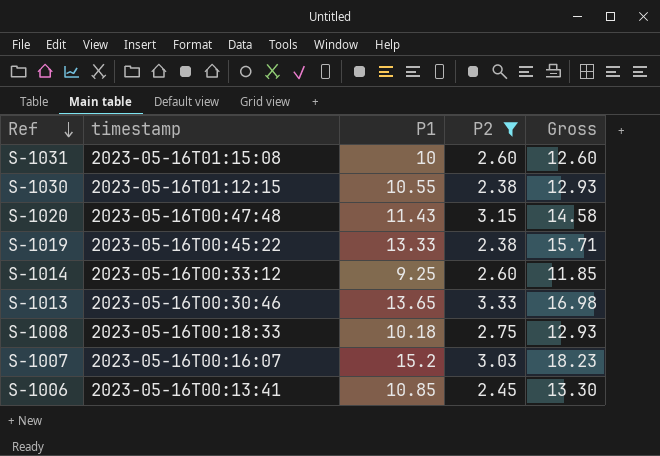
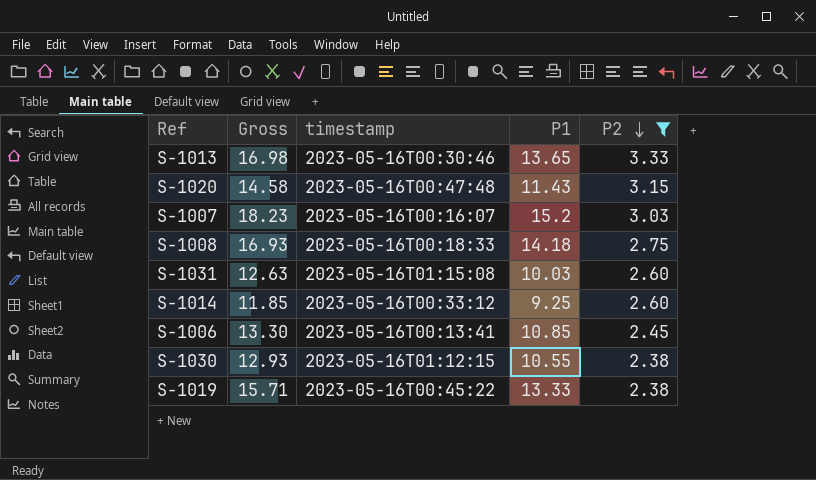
row order: Ref descending -> P2 descending
column Gross | position: 5 -> 2
S-1008 | Gross: 12.93 -> 16.93
S-1008 | P1: 10.18 -> 14.18
S-1031 | Gross: 12.60 -> 12.63
S-1031 | P1: 10 -> 10.03

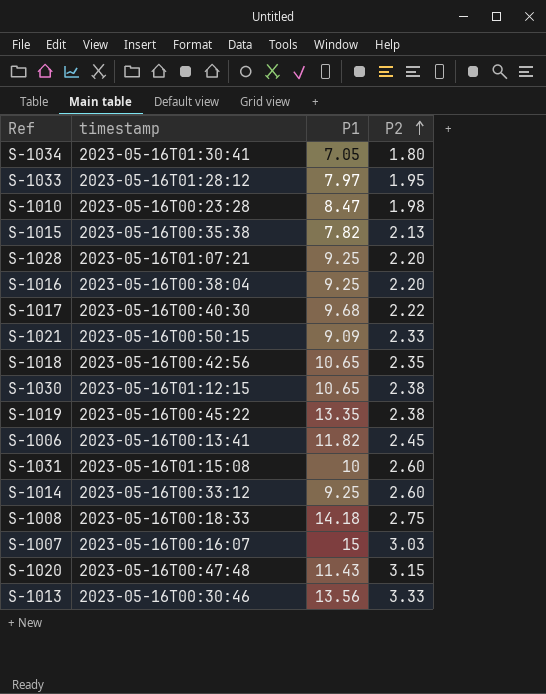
filter: P2 >= 2.38 -> none
row order: P2 descending -> P2 ascending
column Gross | formula: [P1] + [P2] -> none
S-1030 | P1: 10.55 -> 10.65
S-1019 | P1: 13.33 -> 13.35
S-1006 | P1: 10.85 -> 11.82
S-1031 | P1: 10.03 -> 10
S-1007 | P1: 15.2 -> 15
S-1013 | P1: 13.65 -> 13.56

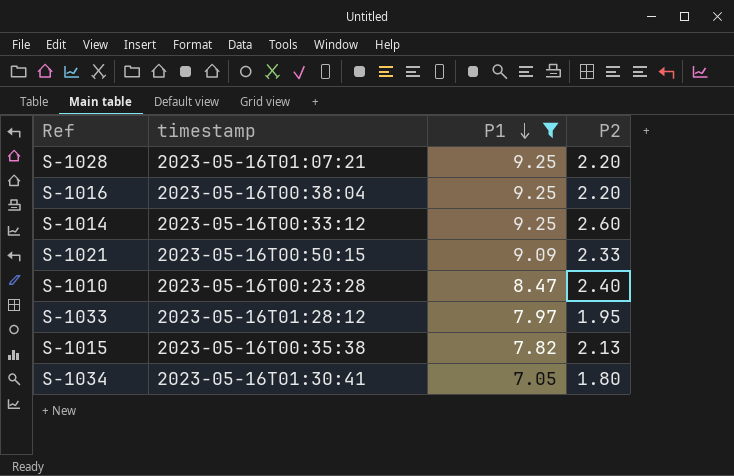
filter: none -> P1 <= 9.25
row order: P2 ascending -> P1 descending
S-1010 | P2: 1.98 -> 2.40

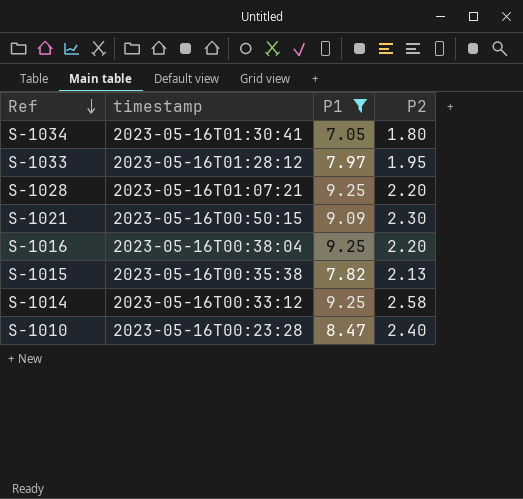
row order: P1 descending -> Ref descending
S-1021 | P2: 2.33 -> 2.30
S-1014 | P2: 2.60 -> 2.58

